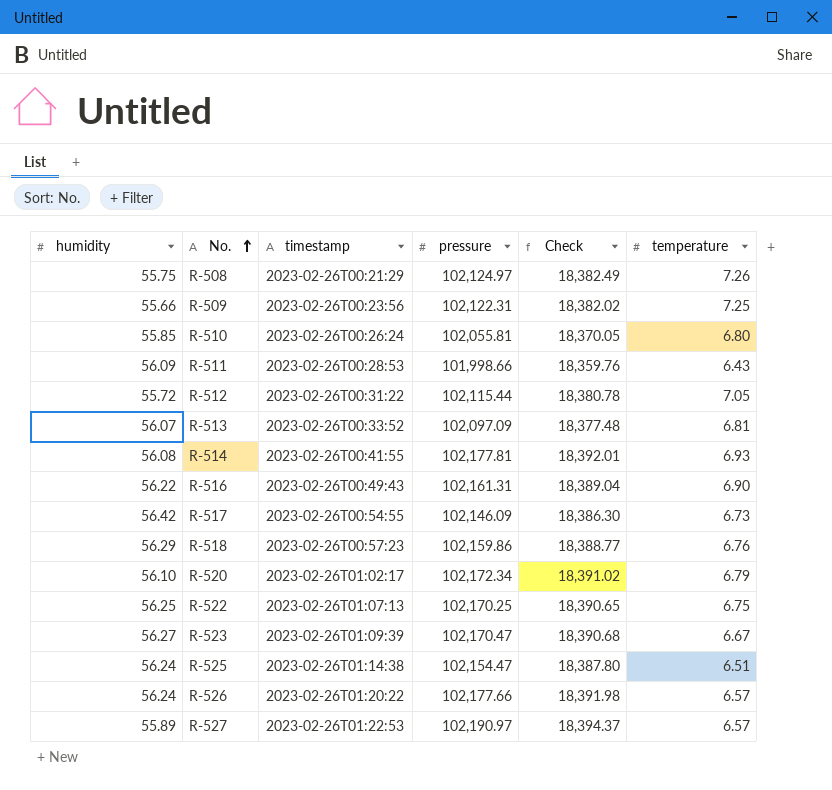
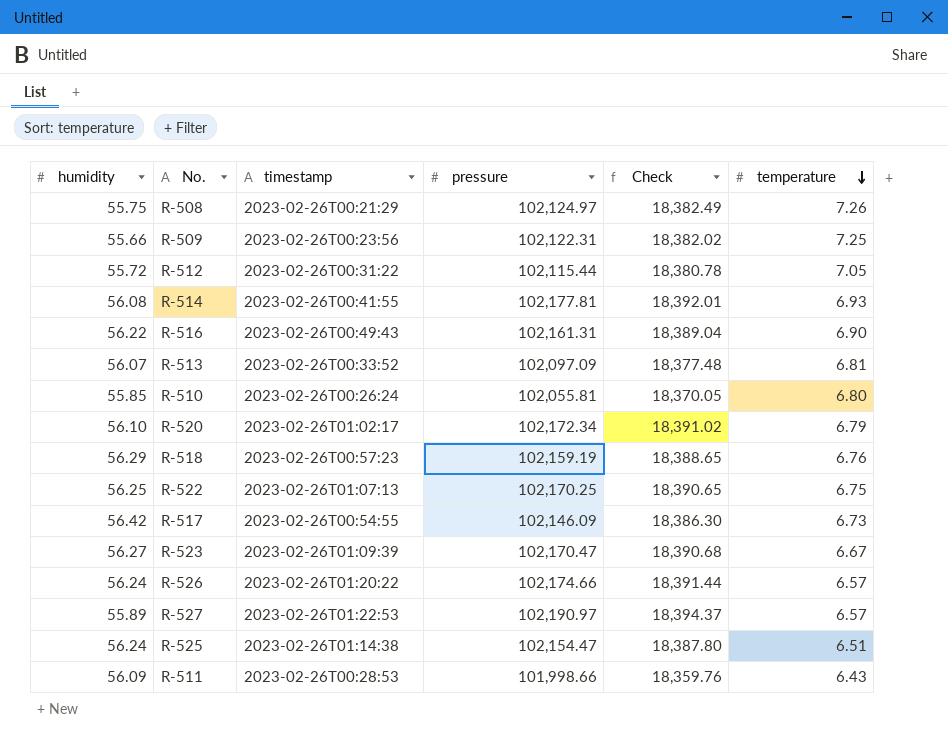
row order: No. ascending -> temperature descending
R-518 | pressure: 102,159.86 -> 102,159.19
R-518 | Check: 18,388.77 -> 18,388.65
R-526 | pressure: 102,177.66 -> 102,174.66
R-526 | Check: 18,391.98 -> 18,391.44

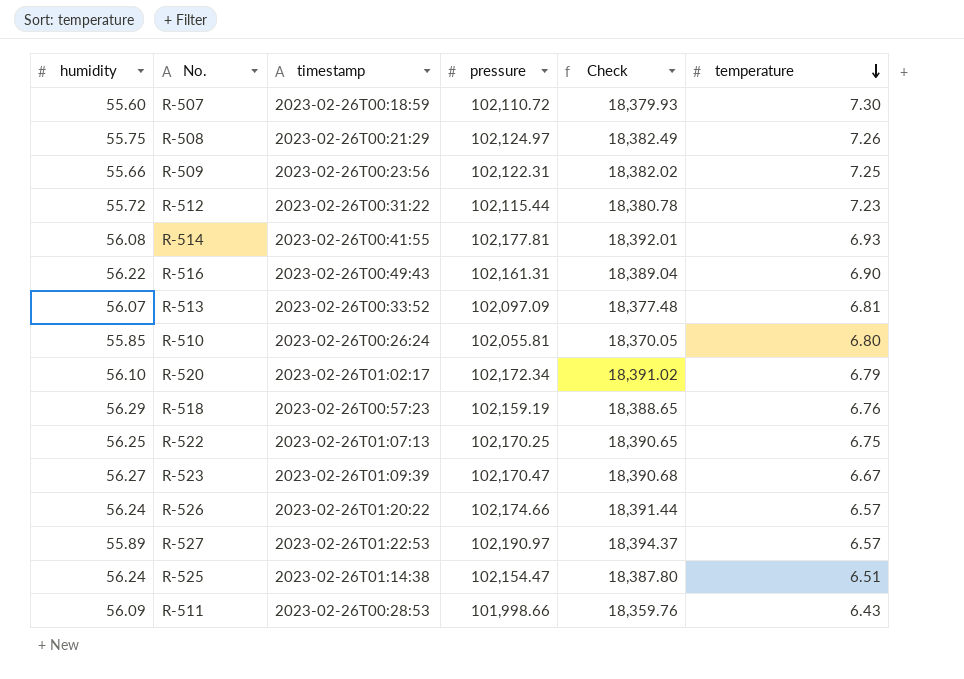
row R-517: 56.42 | 2023-02-26T00:54:55 | 102,146.09 | 18,386.30 | 6.73 -> none
row R-507: none -> 55.60 | 2023-02-26T00:18:59 | 102,110.72 | 18,379.93 | 7.30
R-512 | temperature: 7.05 -> 7.23

